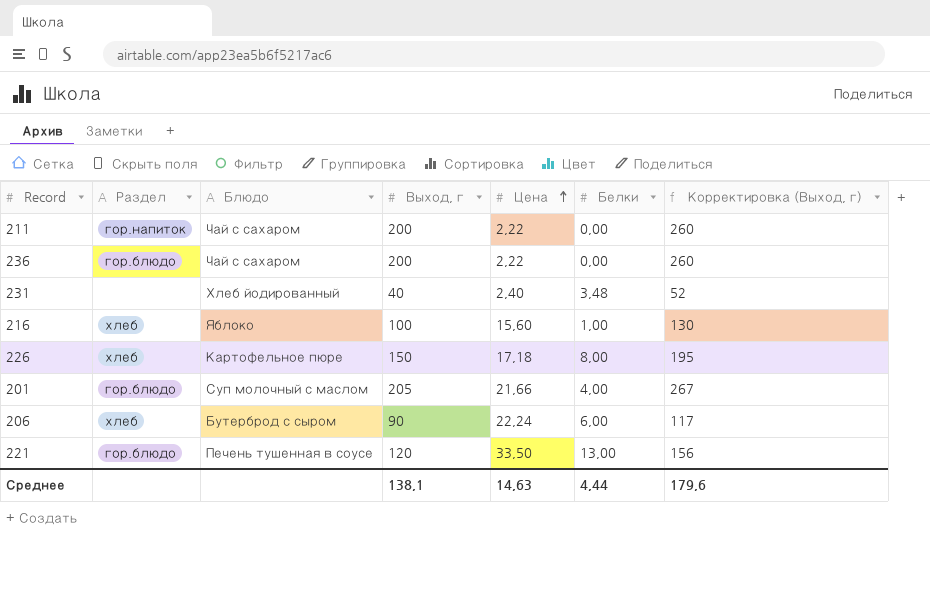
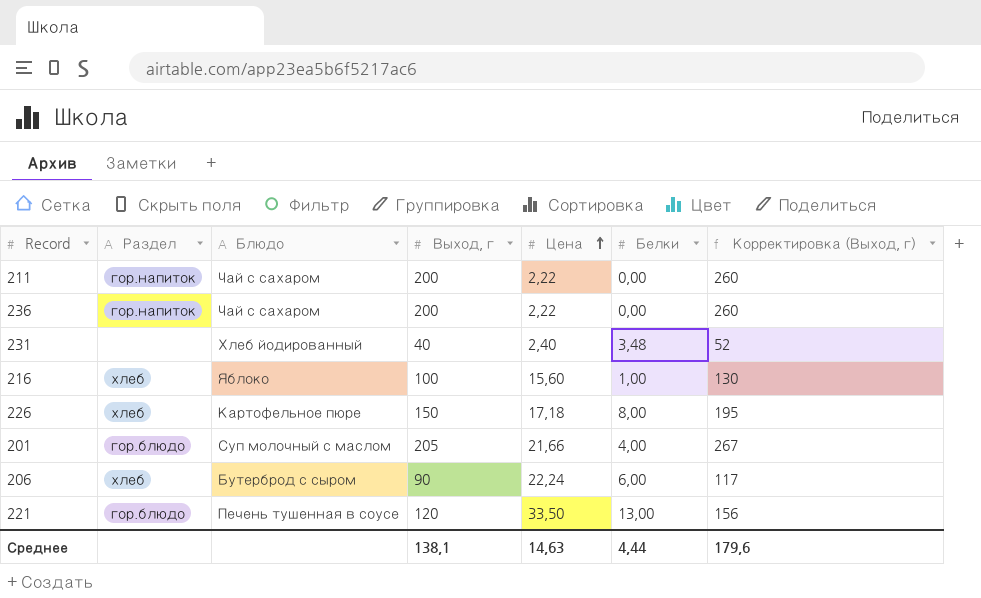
236 | Раздел: гор.блюдо -> гор.напиток

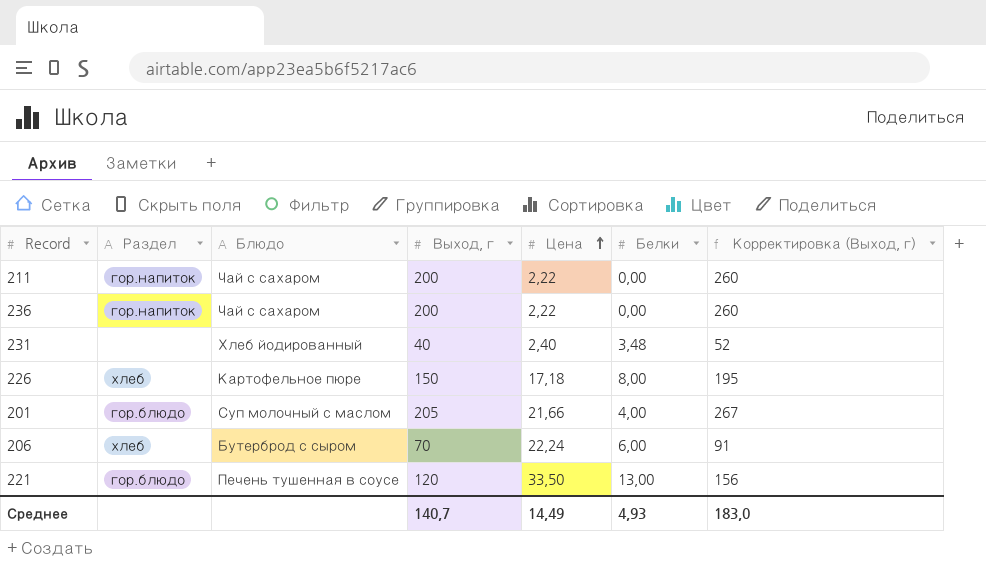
row 216: хлеб | Яблоко | 100 | 15,60 | 1,00 | 130 -> none
206 | Выход, г: 90 -> 70
206 | Корректировка (Выход, г): 117 -> 91
Среднее | Выход, г: 138,1 -> 140,7
Среднее | Цена: 14,63 -> 14,49
Среднее | Белки: 4,44 -> 4,93
Среднее | Корректировка (Выход, г): 179,6 -> 183,0

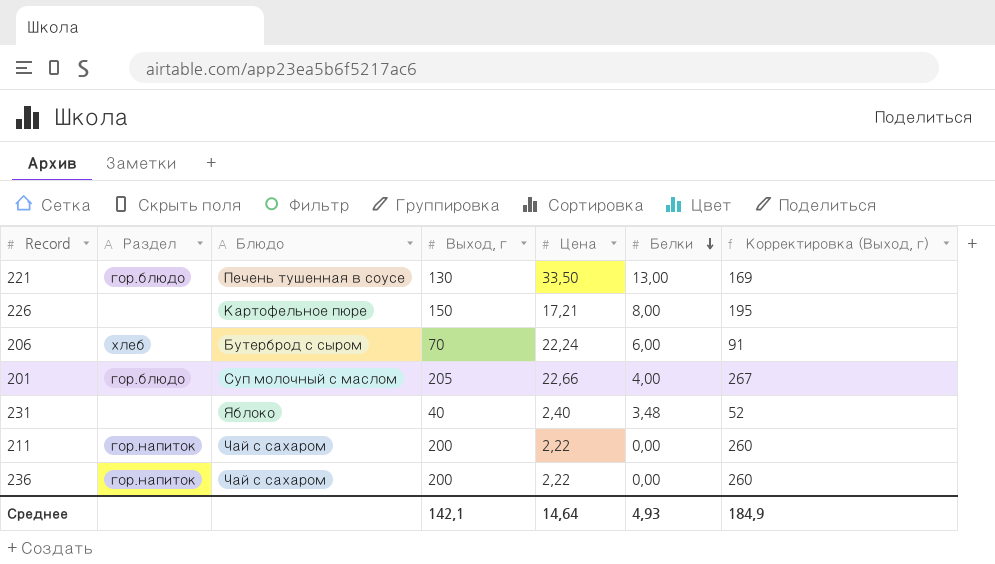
row order: Цена ascending -> Белки descending
221 | Выход, г: 120 -> 130
221 | Корректировка (Выход, г): 156 -> 169
226 | Раздел: хлеб -> none
226 | Цена: 17,18 -> 17,21
201 | Цена: 21,66 -> 22,66
231 | Блюдо: Хлеб йодированный -> Яблоко
Среднее | Выход, г: 140,7 -> 142,1
Среднее | Цена: 14,49 -> 14,64
Среднее | Корректировка (Выход, г): 183,0 -> 184,9

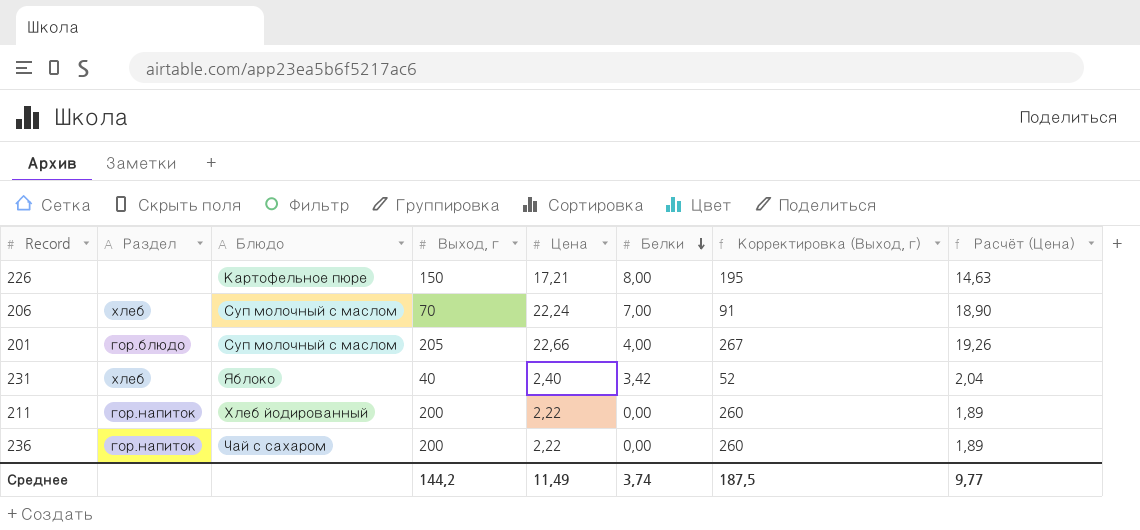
column Расчёт (Цена) | formula: none -> [Цена] * 0,85
row 221: гор.блюдо | Печень тушенная в соусе | 130 | 33,50 | 13,00 | 169 -> none
206 | Блюдо: Бутерброд с сыром -> Суп молочный с маслом
206 | Белки: 6,00 -> 7,00
231 | Раздел: none -> хлеб
231 | Белки: 3,48 -> 3,42
211 | Блюдо: Чай с сахаром -> Хлеб йодированный
Среднее | Выход, г: 142,1 -> 144,2
Среднее | Цена: 14,64 -> 11,49
Среднее | Белки: 4,93 -> 3,74
Среднее | Корректировка (Выход, г): 184,9 -> 187,5

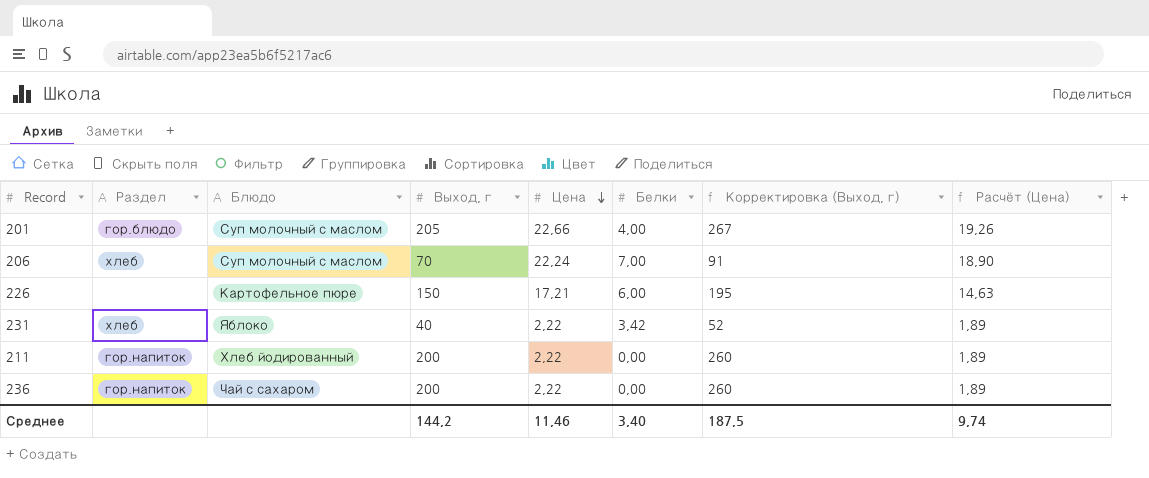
row order: Белки descending -> Цена descending
226 | Белки: 8,00 -> 6,00
231 | Цена: 2,40 -> 2,22
231 | Расчёт (Цена): 2,04 -> 1,89
Среднее | Цена: 11,49 -> 11,46
Среднее | Белки: 3,74 -> 3,40
Среднее | Расчёт (Цена): 9,77 -> 9,74

